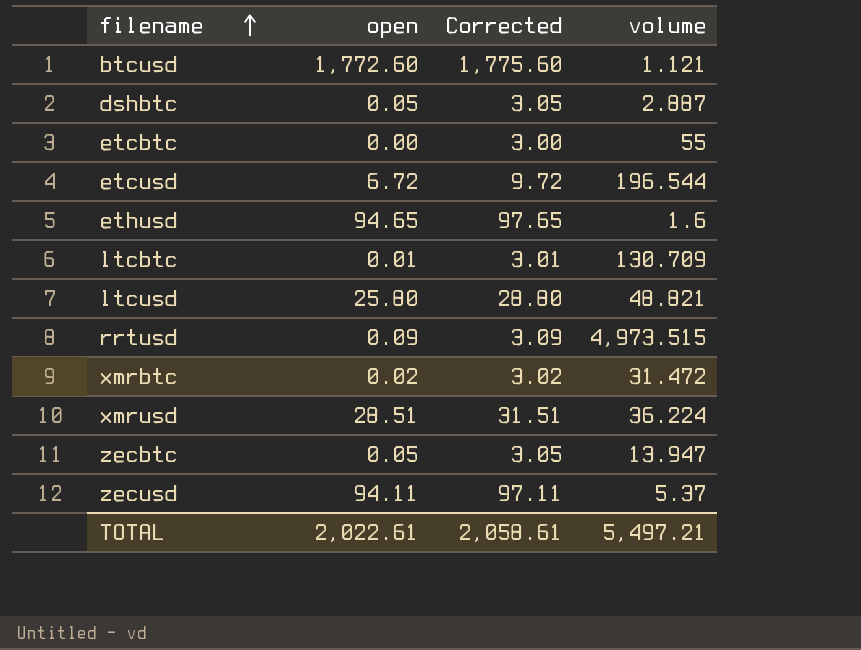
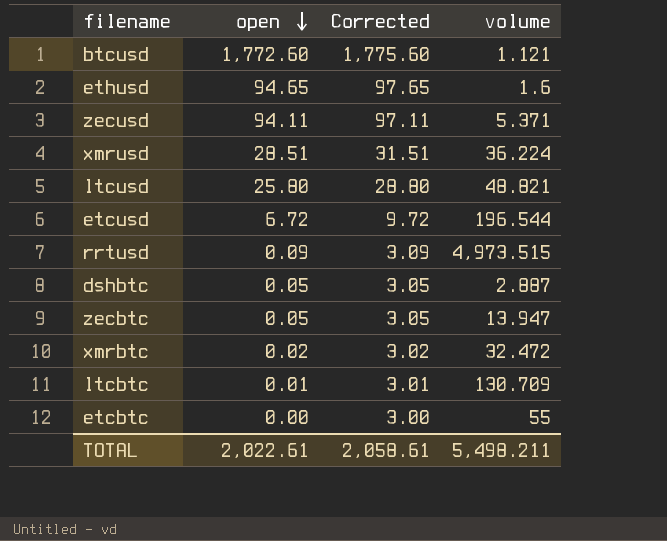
row order: filename ascending -> open descending
zecusd | volume: 5.37 -> 5.371
xmrbtc | volume: 31.472 -> 32.472
TOTAL | volume: 5,497.21 -> 5,498.211

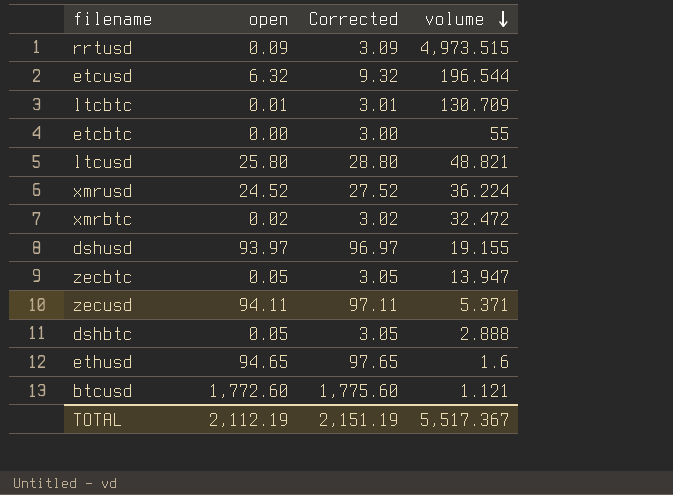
row order: open descending -> volume descending
etcusd | open: 6.72 -> 6.32
etcusd | Corrected: 9.72 -> 9.32
xmrusd | open: 28.51 -> 24.52
xmrusd | Corrected: 31.51 -> 27.52
row dshusd: none -> 93.97 | 96.97 | 19.155
dshbtc | volume: 2.887 -> 2.888
TOTAL | open: 2,022.61 -> 2,112.19
TOTAL | Corrected: 2,058.61 -> 2,151.19
TOTAL | volume: 5,498.211 -> 5,517.367

